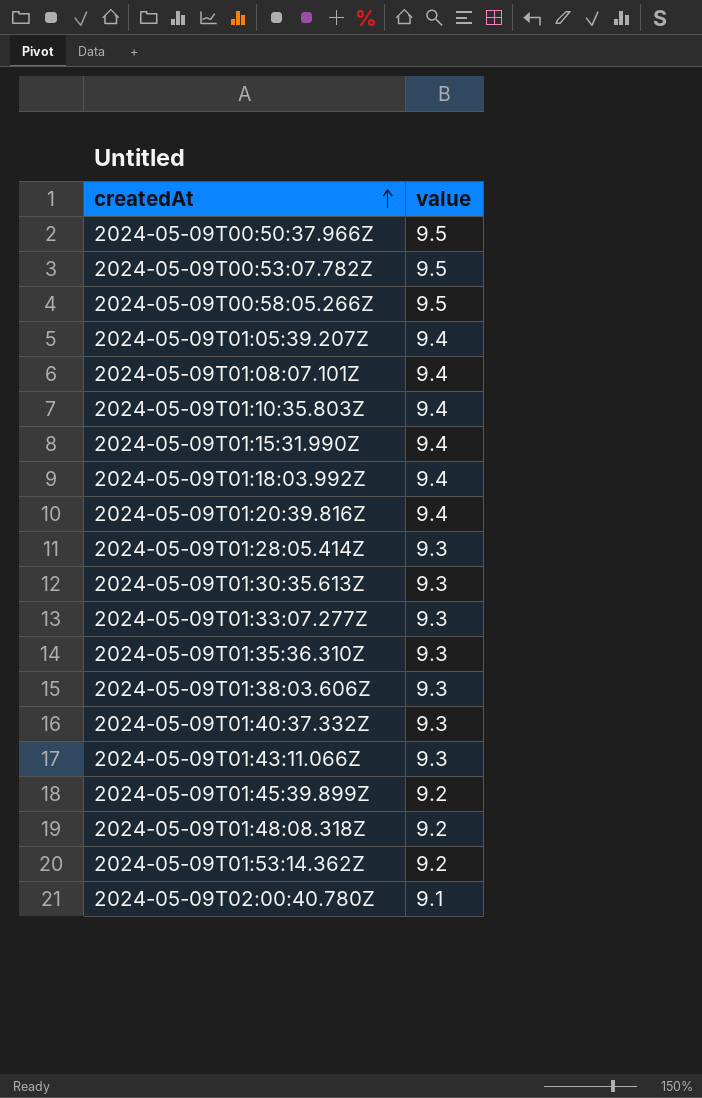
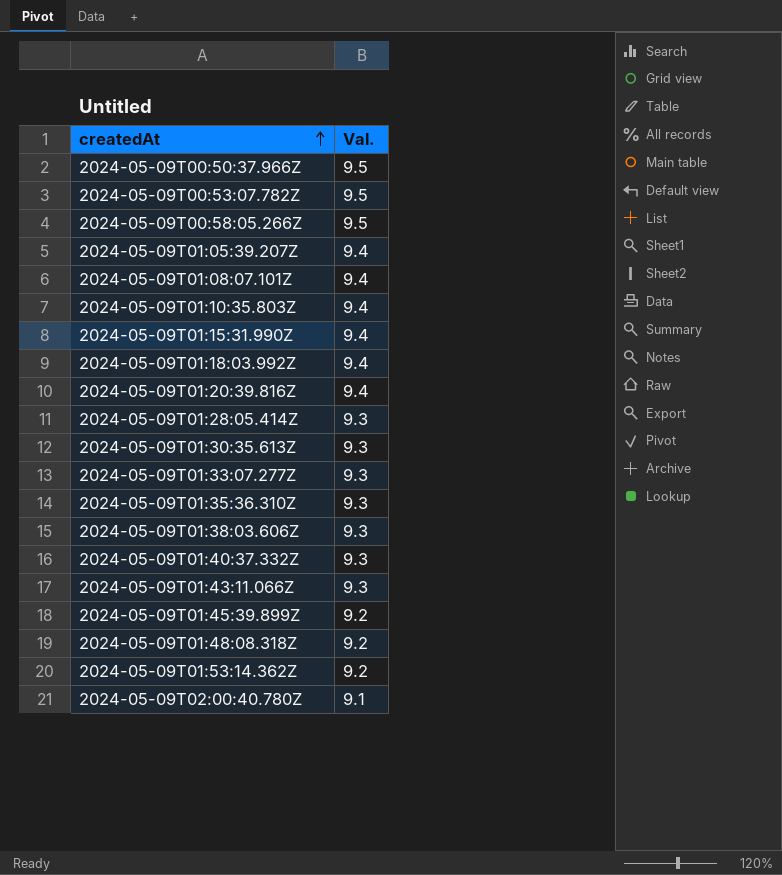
column name: value -> Val.

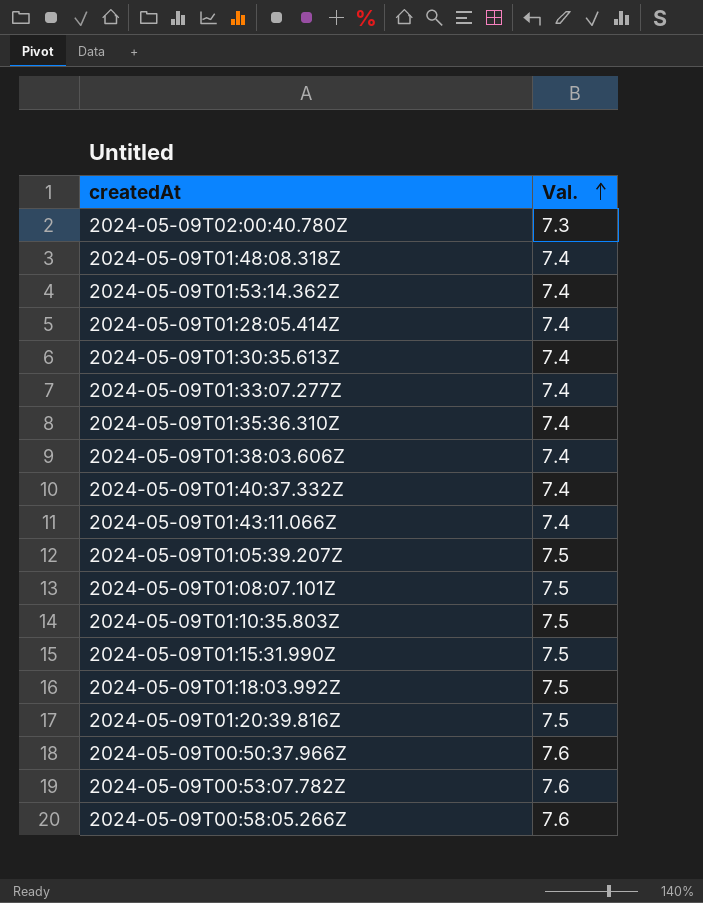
row order: createdAt ascending -> Val. ascending
row 2024-05-09T01:45:39.899Z: 9.2 -> none
2024-05-09T02:00:40.780Z | Val.: 9.1 -> 7.3
2024-05-09T01:48:08.318Z | Val.: 9.2 -> 7.4
2024-05-09T01:53:14.362Z | Val.: 9.2 -> 7.4
2024-05-09T01:28:05.414Z | Val.: 9.3 -> 7.4
2024-05-09T01:30:35.613Z | Val.: 9.3 -> 7.4
2024-05-09T01:33:07.277Z | Val.: 9.3 -> 7.4
2024-05-09T01:35:36.310Z | Val.: 9.3 -> 7.4
2024-05-09T01:38:03.606Z | Val.: 9.3 -> 7.4
2024-05-09T01:40:37.332Z | Val.: 9.3 -> 7.4
2024-05-09T01:43:11.066Z | Val.: 9.3 -> 7.4
2024-05-09T01:05:39.207Z | Val.: 9.4 -> 7.5
2024-05-09T01:08:07.101Z | Val.: 9.4 -> 7.5
2024-05-09T01:10:35.803Z | Val.: 9.4 -> 7.5
2024-05-09T01:15:31.990Z | Val.: 9.4 -> 7.5
2024-05-09T01:18:03.992Z | Val.: 9.4 -> 7.5
2024-05-09T01:20:39.816Z | Val.: 9.4 -> 7.5
2024-05-09T00:50:37.966Z | Val.: 9.5 -> 7.6
2024-05-09T00:53:07.782Z | Val.: 9.5 -> 7.6
2024-05-09T00:58:05.266Z | Val.: 9.5 -> 7.6

